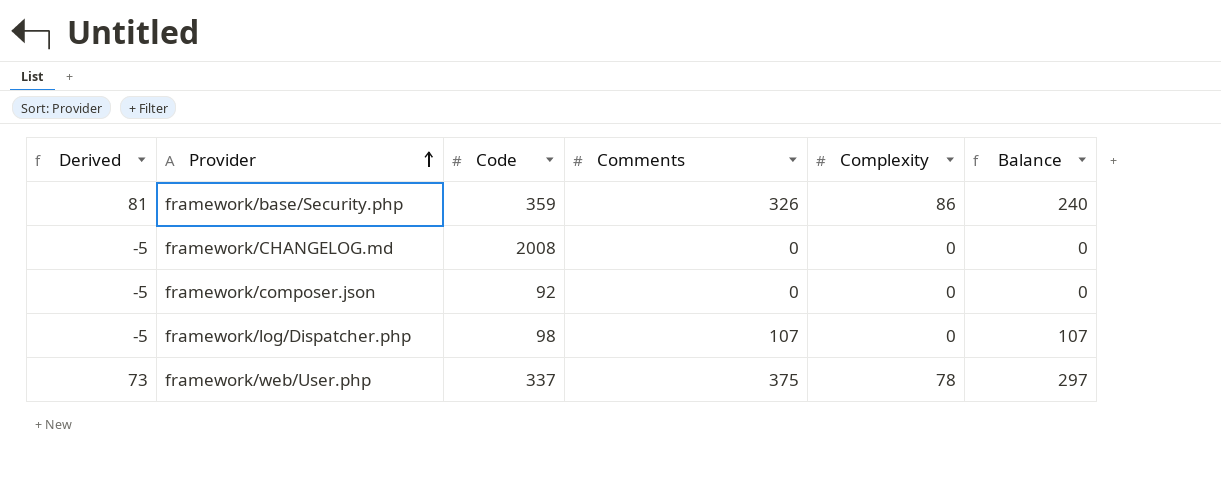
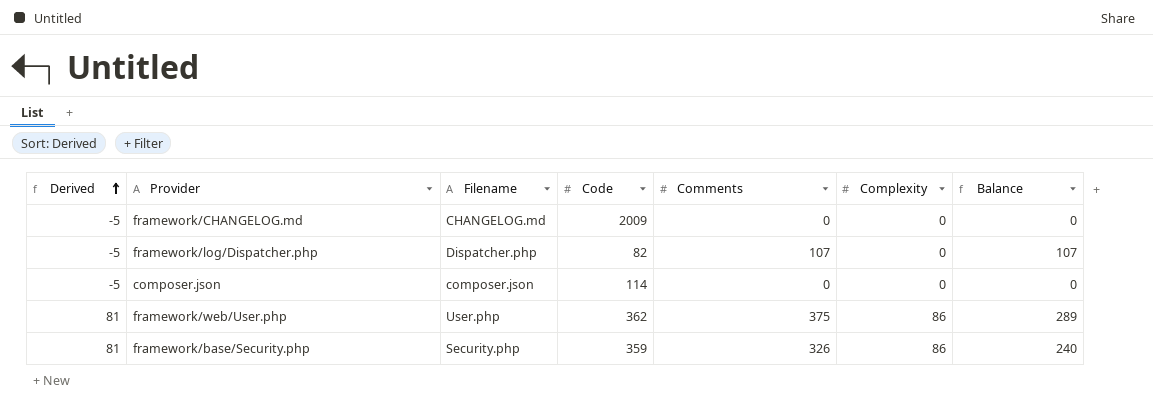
row order: Provider ascending -> Derived ascending
column Filename | position: none -> 3
row framework/composer.json: -5 | 92 | 0 | 0 | 0 -> none
framework/CHANGELOG.md | Code: 2008 -> 2009
framework/log/Dispatcher.php | Code: 98 -> 82
row composer.json: none -> -5 | composer.json | 114 | 0 | 0 | 0
framework/web/User.php | Derived: 73 -> 81
framework/web/User.php | Code: 337 -> 362
framework/web/User.php | Complexity: 78 -> 86
framework/web/User.php | Balance: 297 -> 289

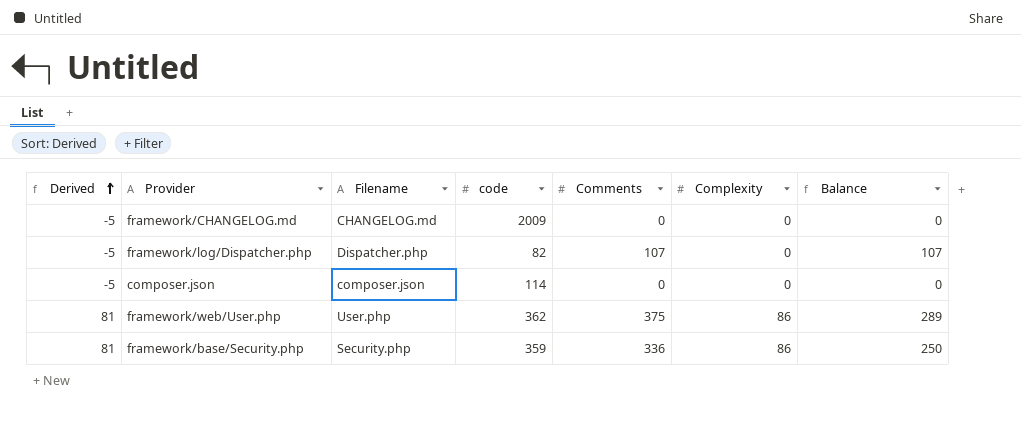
column name: Code -> code
framework/base/Security.php | Comments: 326 -> 336
framework/base/Security.php | Balance: 240 -> 250

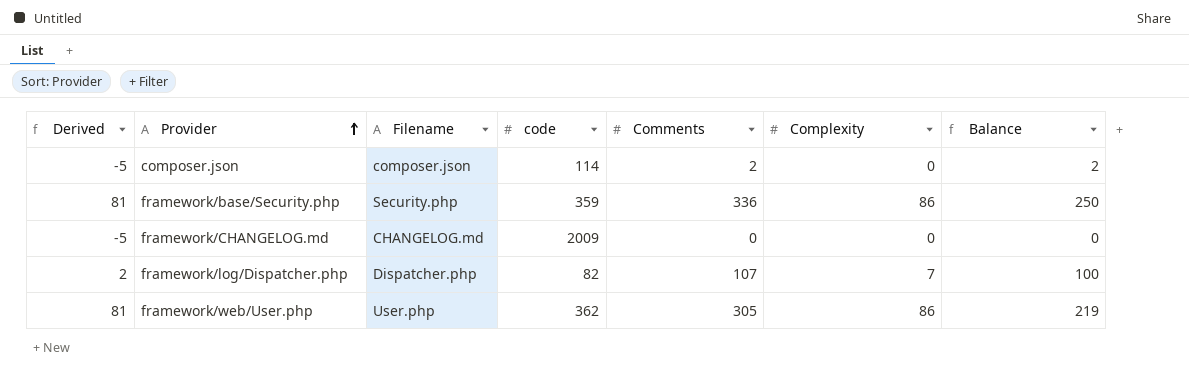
row order: Derived ascending -> Provider ascending
composer.json | Comments: 0 -> 2
composer.json | Balance: 0 -> 2
framework/log/Dispatcher.php | Derived: -5 -> 2
framework/log/Dispatcher.php | Complexity: 0 -> 7
framework/log/Dispatcher.php | Balance: 107 -> 100
framework/web/User.php | Comments: 375 -> 305
framework/web/User.php | Balance: 289 -> 219

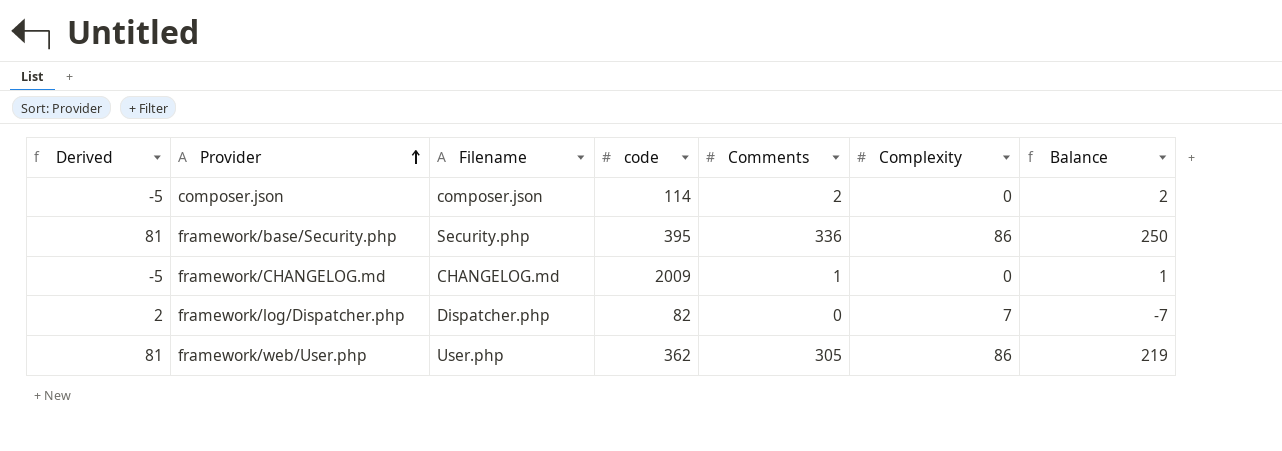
framework/base/Security.php | code: 359 -> 395
framework/CHANGELOG.md | Comments: 0 -> 1
framework/CHANGELOG.md | Balance: 0 -> 1
framework/log/Dispatcher.php | Comments: 107 -> 0
framework/log/Dispatcher.php | Balance: 100 -> -7

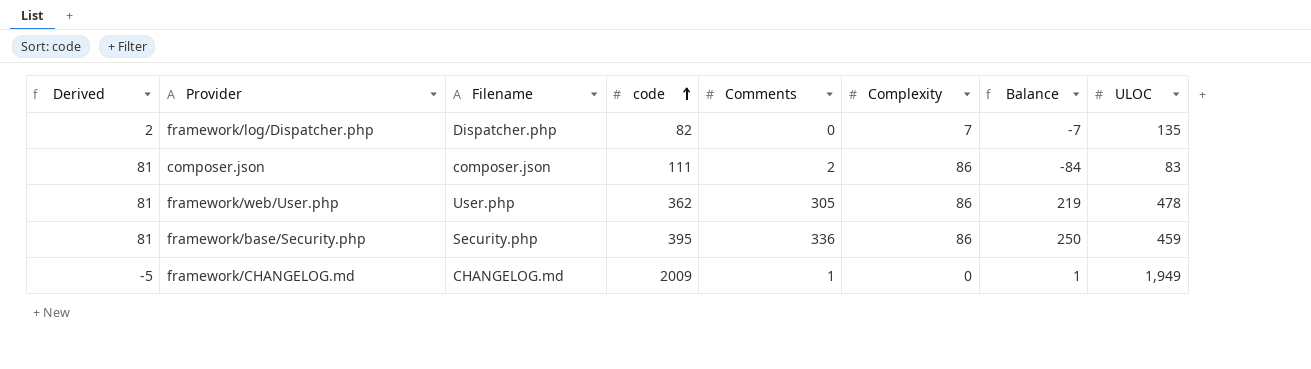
row order: Provider ascending -> code ascending
column ULOC | position: none -> 8
composer.json | Derived: -5 -> 81
composer.json | code: 114 -> 111
composer.json | Complexity: 0 -> 86
composer.json | Balance: 2 -> -84

